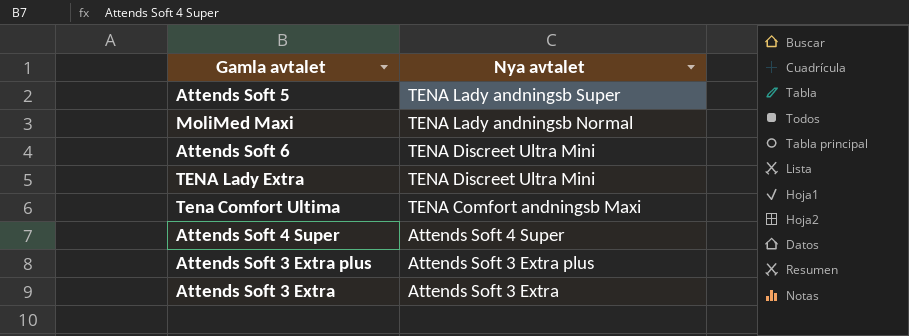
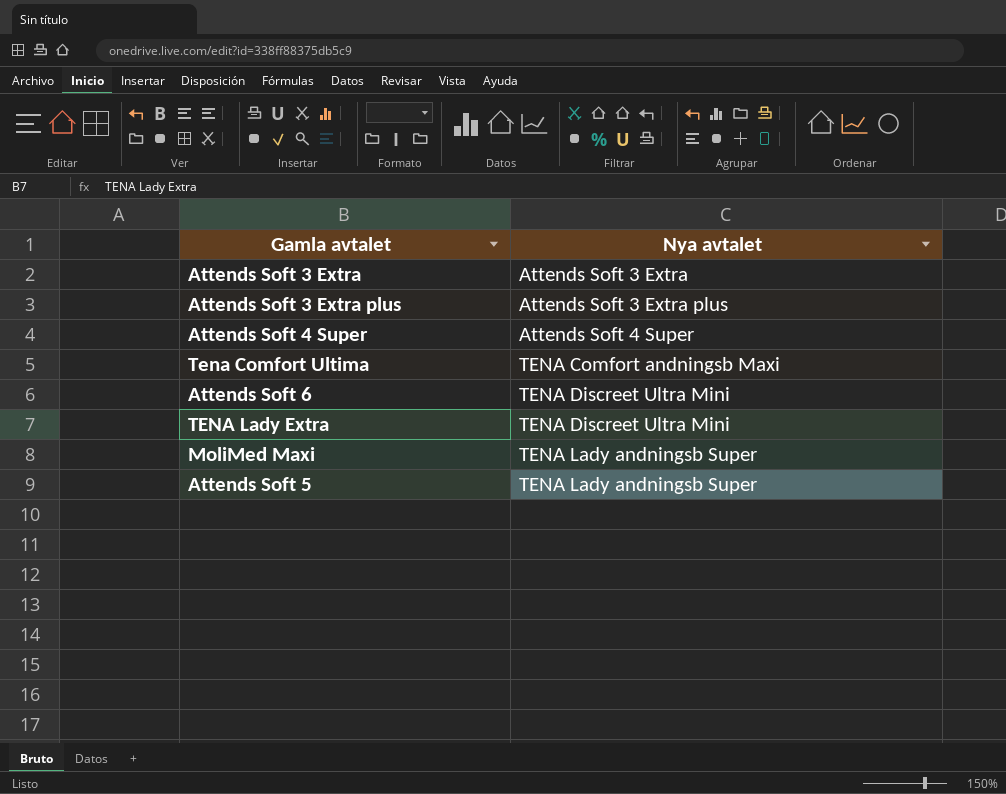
row order: Nya avtalet descending -> Nya avtalet ascending
MoliMed Maxi | Nya avtalet: TENA Lady andningsb Normal -> TENA Lady andningsb Super

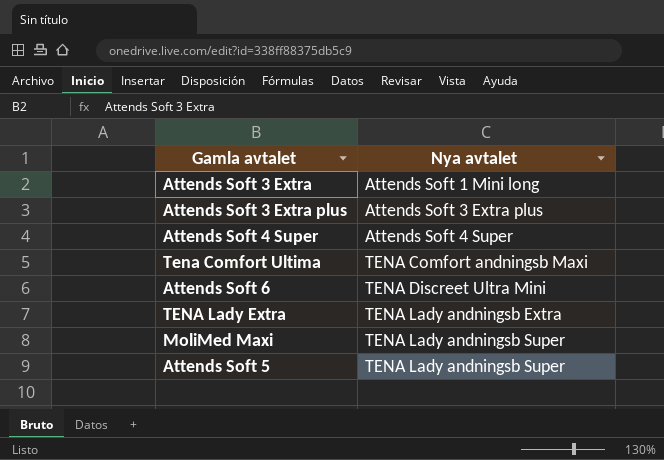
Attends Soft 3 Extra | Nya avtalet: Attends Soft 3 Extra -> Attends Soft 1 Mini long
TENA Lady Extra | Nya avtalet: TENA Discreet Ultra Mini -> TENA Lady andningsb Extra

